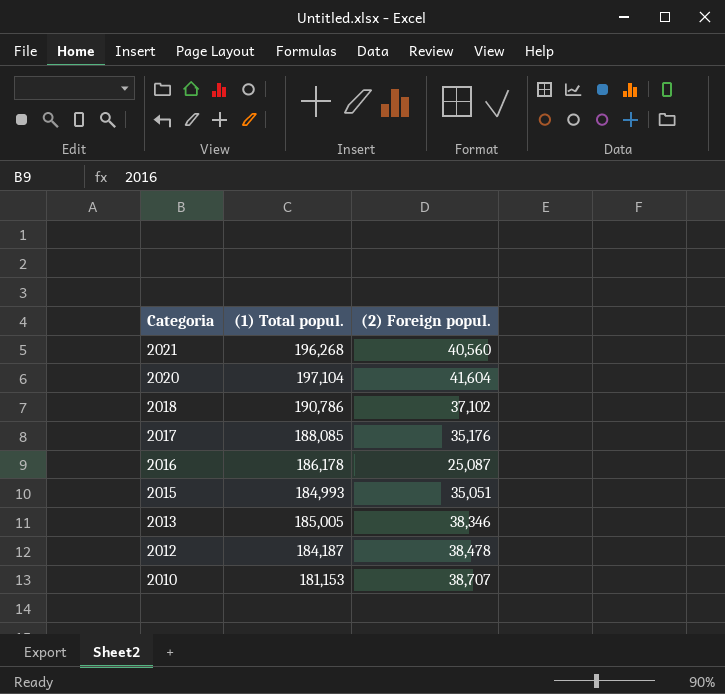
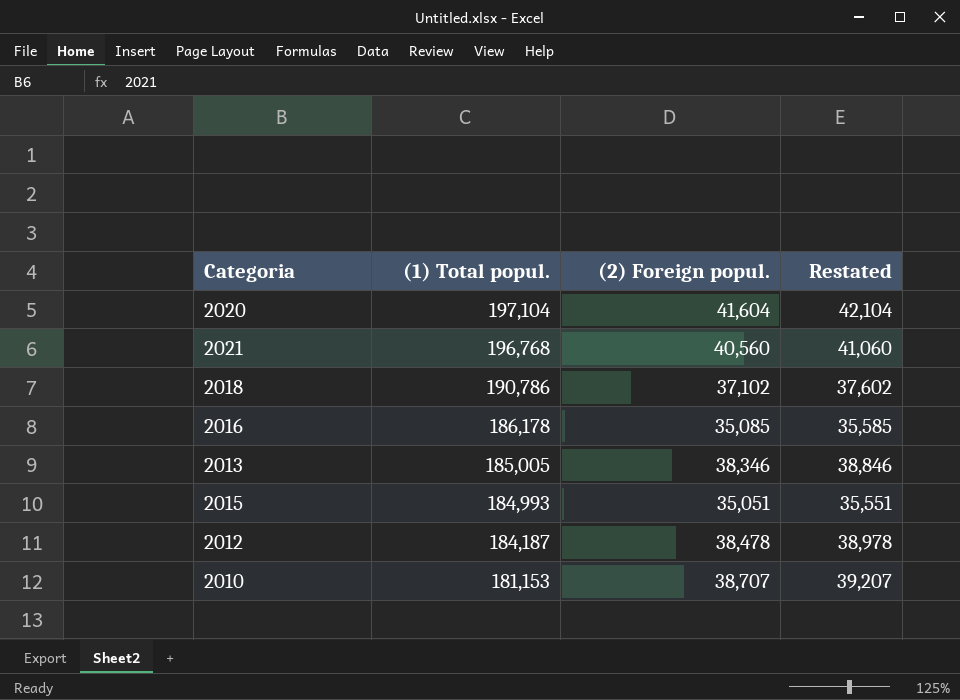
row order: Categoria descending -> (1) Total popul. descending
column Restated | formula: none -> [(2) Foreign popul.] + 500
row 2017: 188,085 | 35,176 -> none
2021 | (1) Total popul.: 196,268 -> 196,768
2016 | (2) Foreign popul.: 25,087 -> 35,085

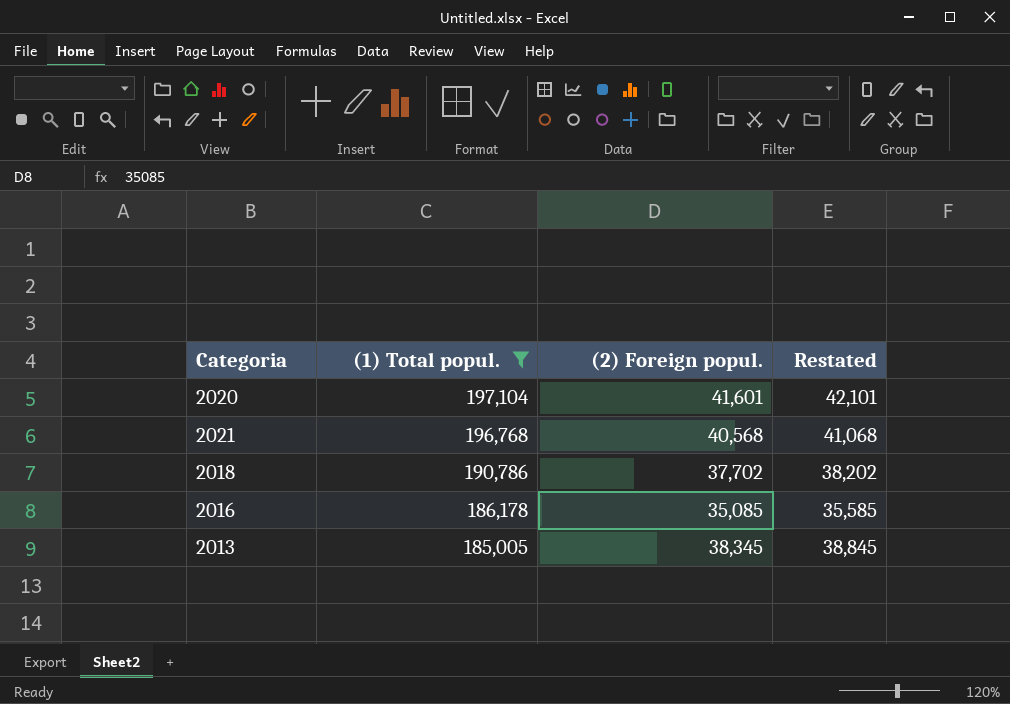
filter: none -> (1) Total popul. >= 185,005
2020 | (2) Foreign popul.: 41,604 -> 41,601
2020 | Restated: 42,104 -> 42,101
2021 | (2) Foreign popul.: 40,560 -> 40,568
2021 | Restated: 41,060 -> 41,068
2018 | (2) Foreign popul.: 37,102 -> 37,702
2018 | Restated: 37,602 -> 38,202
2013 | (2) Foreign popul.: 38,346 -> 38,345
2013 | Restated: 38,846 -> 38,845

